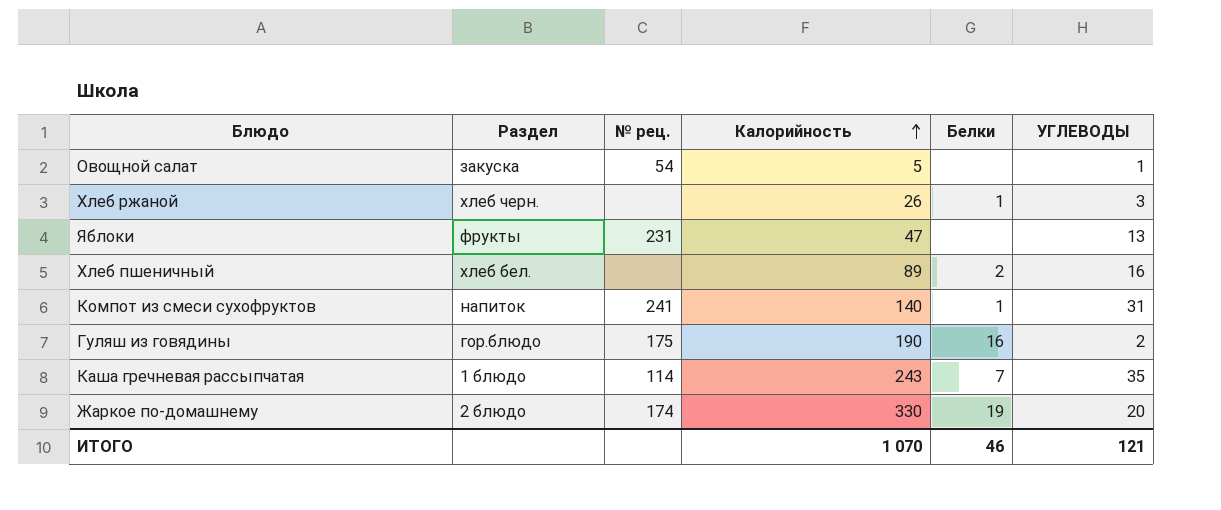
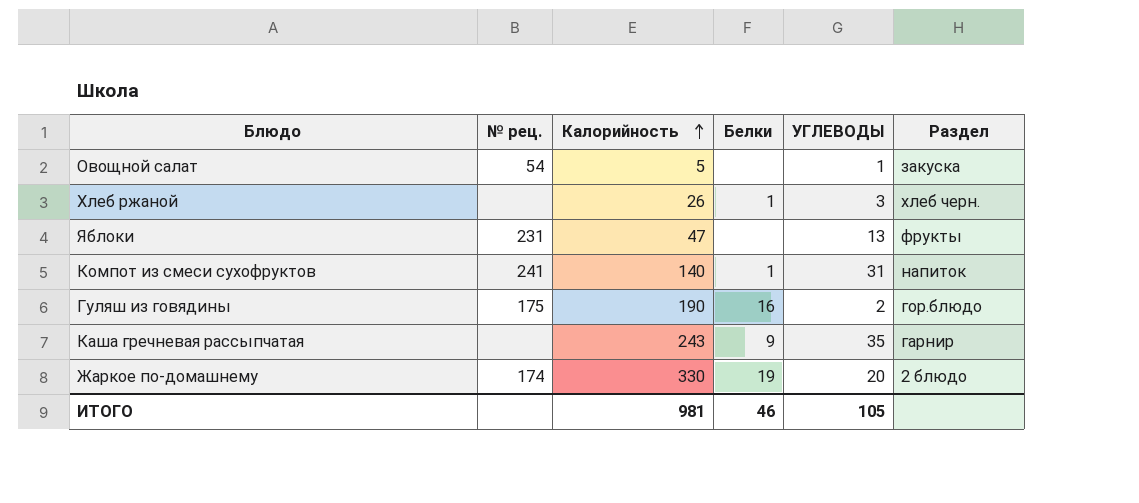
column Раздел | position: 2 -> 6
row Хлеб пшеничный: хлеб бел. | none | 89 | 2 | 16 -> none
Каша гречневая рассыпчатая | № рец.: 114 -> none
Каша гречневая рассыпчатая | Белки: 7 -> 9
Каша гречневая рассыпчатая | Раздел: 1 блюдо -> гарнир
ИТОГО | Калорийность: 1 070 -> 981
ИТОГО | УГЛЕВОДЫ: 121 -> 105

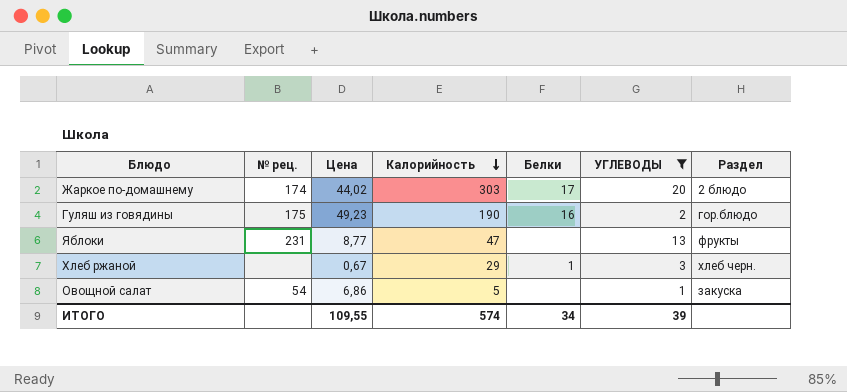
filter: none -> УГЛЕВОДЫ <= 20
row order: Калорийность ascending -> Калорийность descending
column Цена | position: none -> 3
Жаркое по-домашнему | Калорийность: 330 -> 303
Жаркое по-домашнему | Белки: 19 -> 17
Хлеб ржаной | Калорийность: 26 -> 29
ИТОГО | Калорийность: 981 -> 574
ИТОГО | Белки: 46 -> 34
ИТОГО | УГЛЕВОДЫ: 105 -> 39

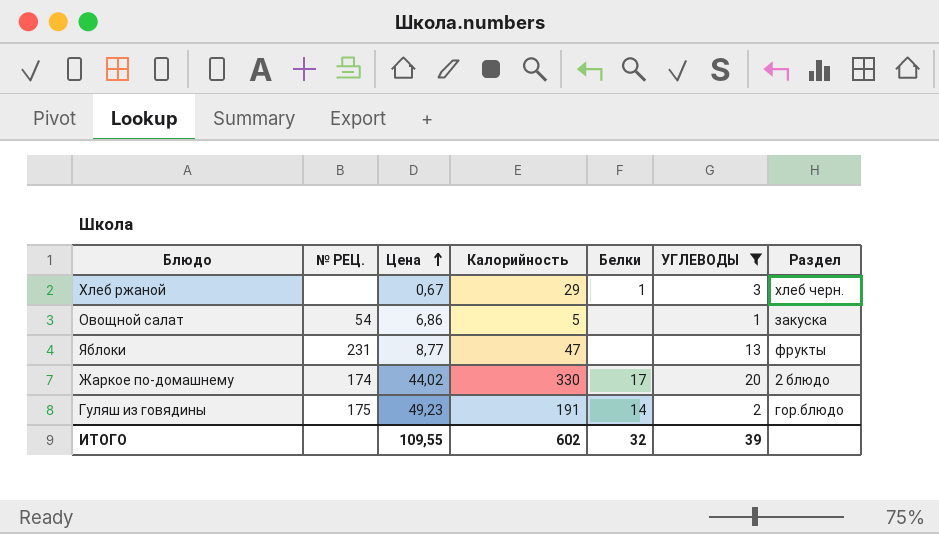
row order: Калорийность descending -> Цена ascending
column name: № рец. -> № РЕЦ.
Жаркое по-домашнему | Калорийность: 303 -> 330
Гуляш из говядины | Калорийность: 190 -> 191
Гуляш из говядины | Белки: 16 -> 14
ИТОГО | Калорийность: 574 -> 602
ИТОГО | Белки: 34 -> 32

